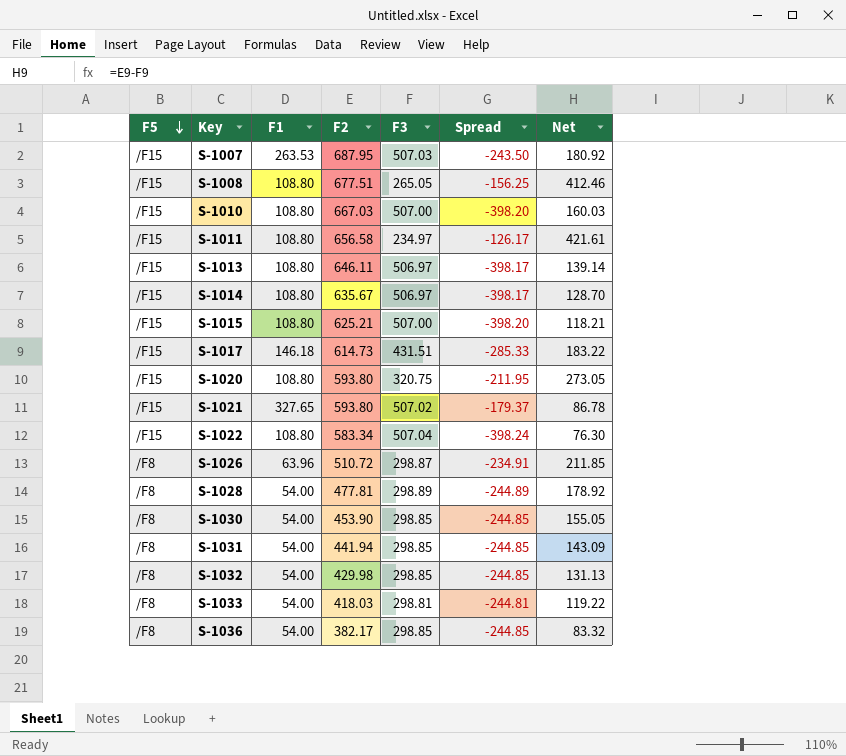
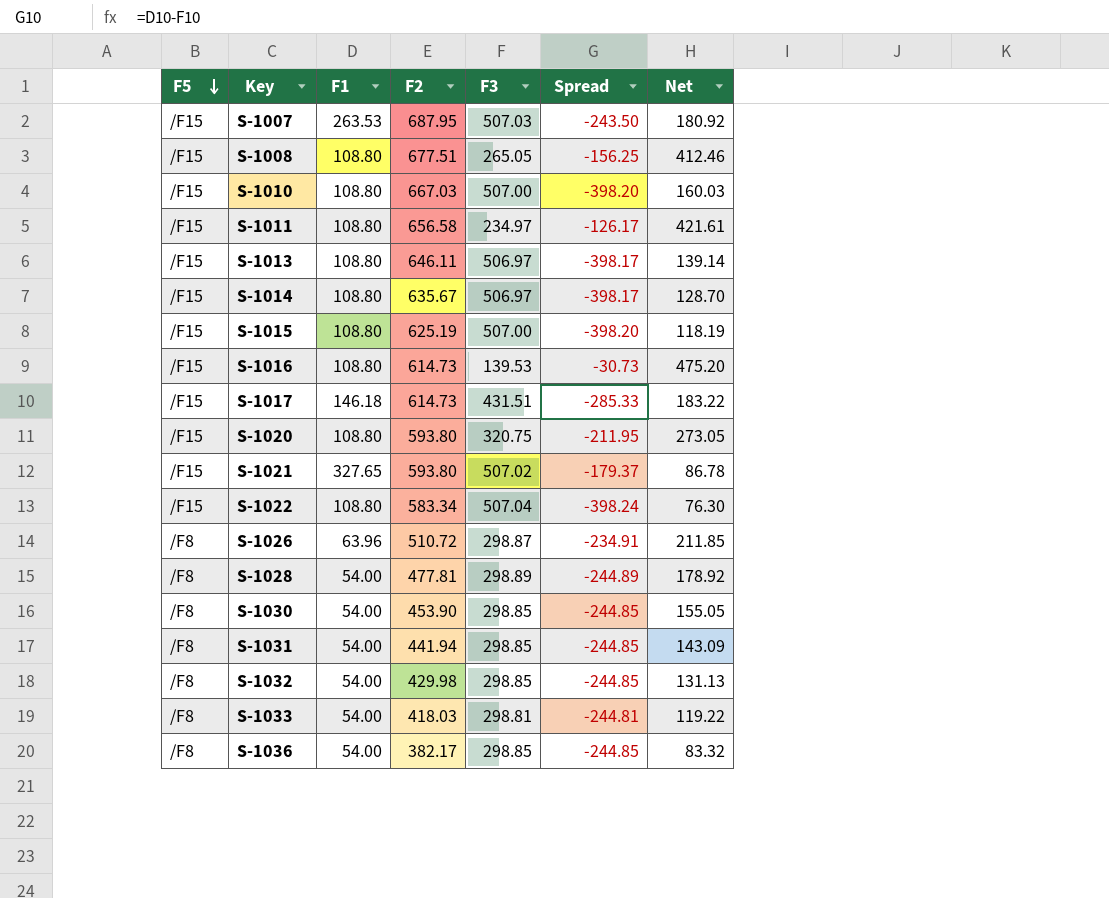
S-1015 | F2: 625.21 -> 625.19
S-1015 | Net: 118.21 -> 118.19
row S-1016: none -> /F15 | 108.80 | 614.73 | 139.53 | -30.73 | 475.20

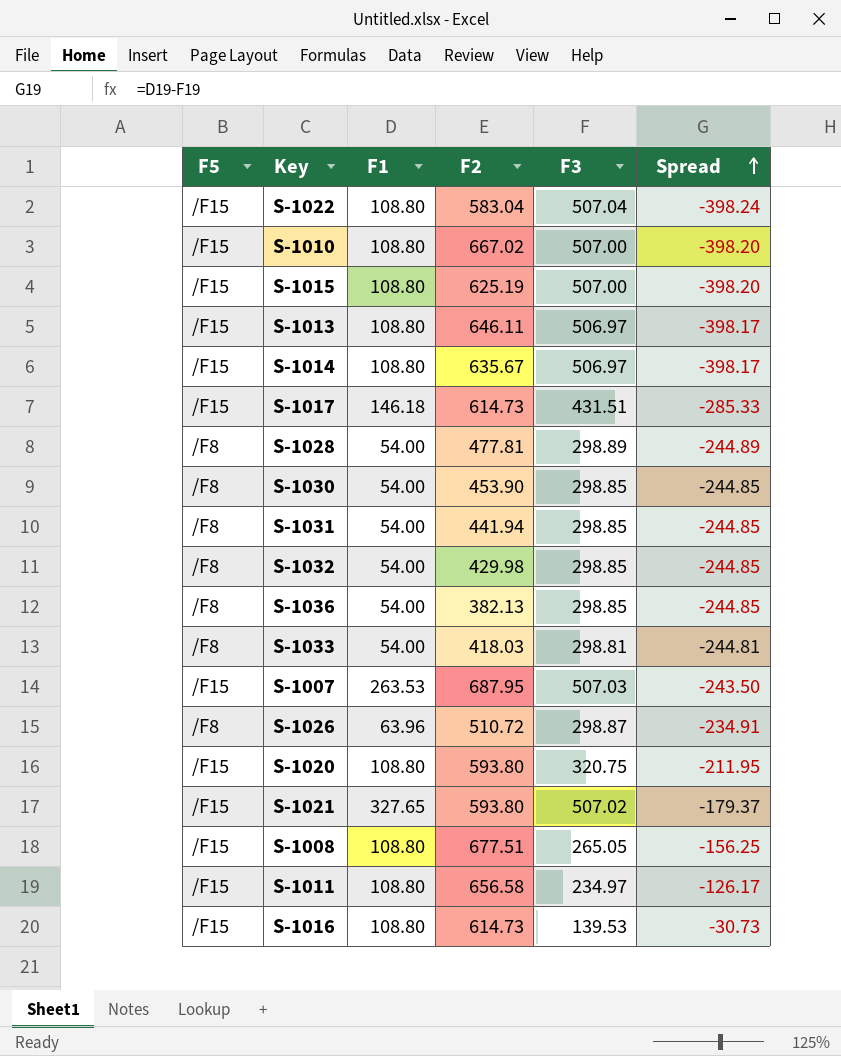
row order: F5 descending -> Spread ascending
column Net | formula: [F2] - [F3] -> none
S-1022 | F2: 583.34 -> 583.04
S-1010 | F2: 667.03 -> 667.02
S-1036 | F2: 382.17 -> 382.13

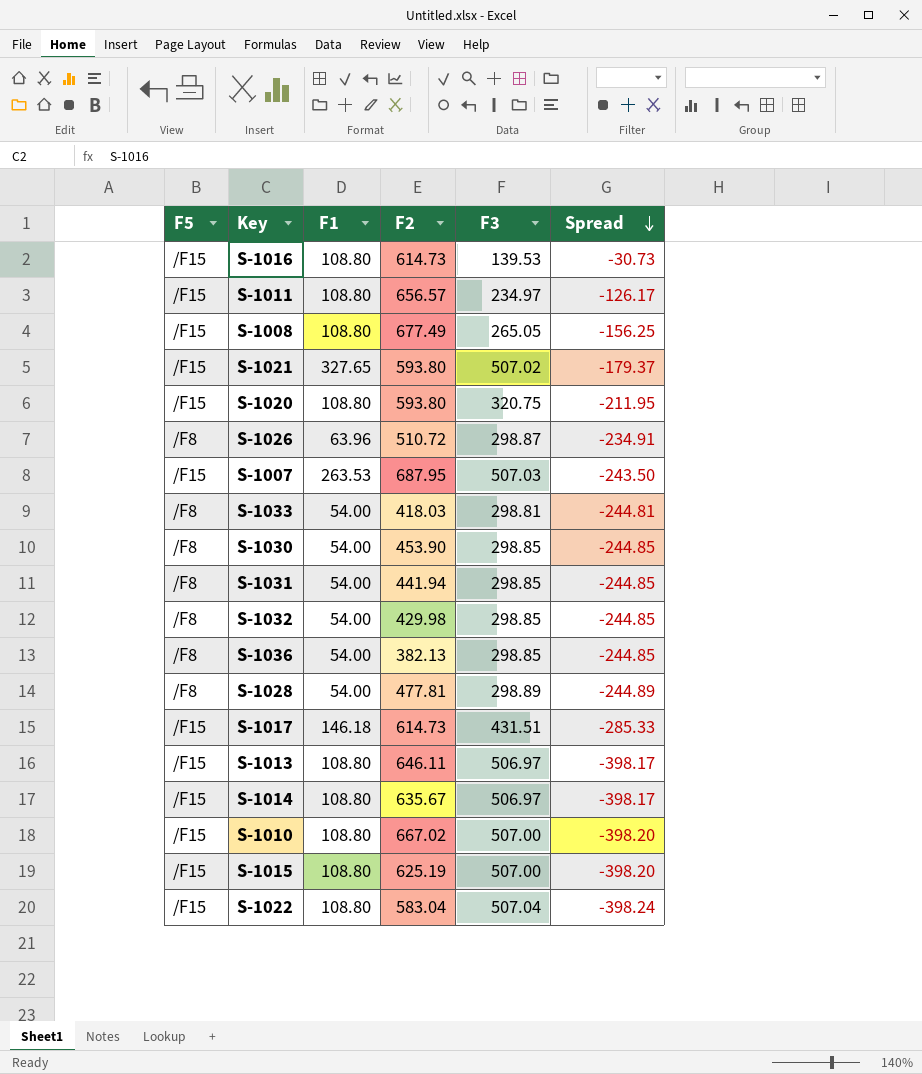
row order: Spread ascending -> Spread descending
S-1011 | F2: 656.58 -> 656.57
S-1008 | F2: 677.51 -> 677.49

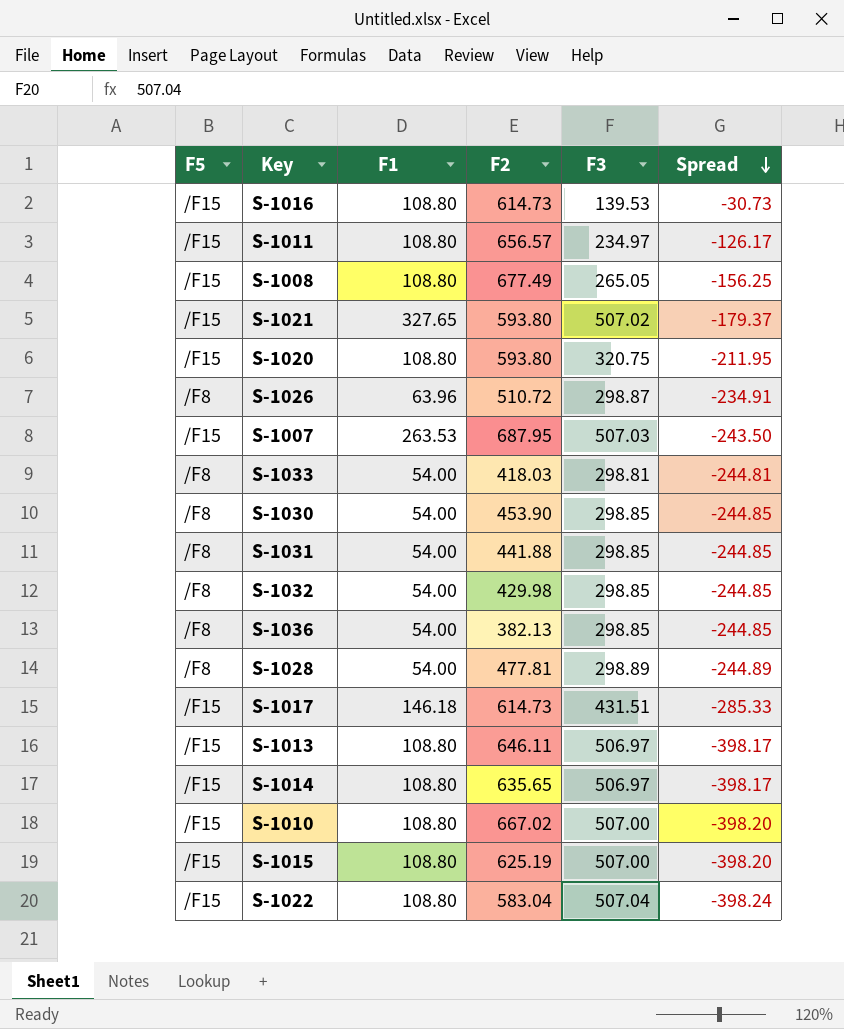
S-1031 | F2: 441.94 -> 441.88
S-1014 | F2: 635.67 -> 635.65

